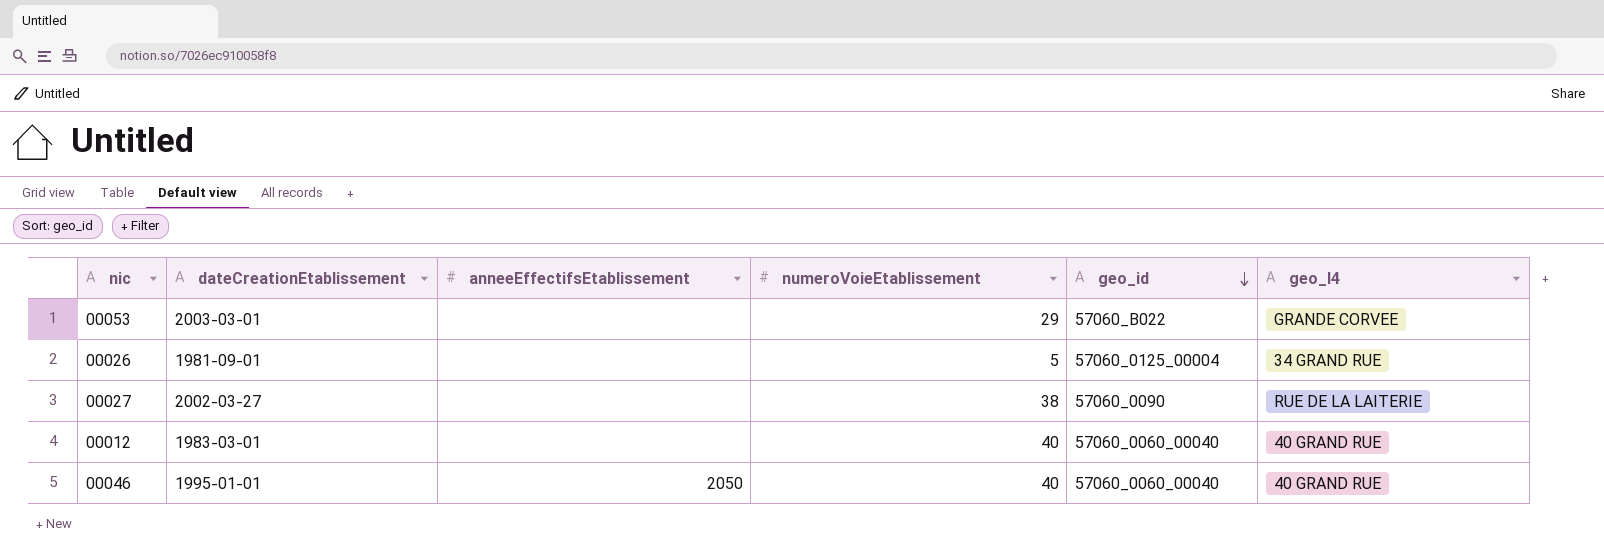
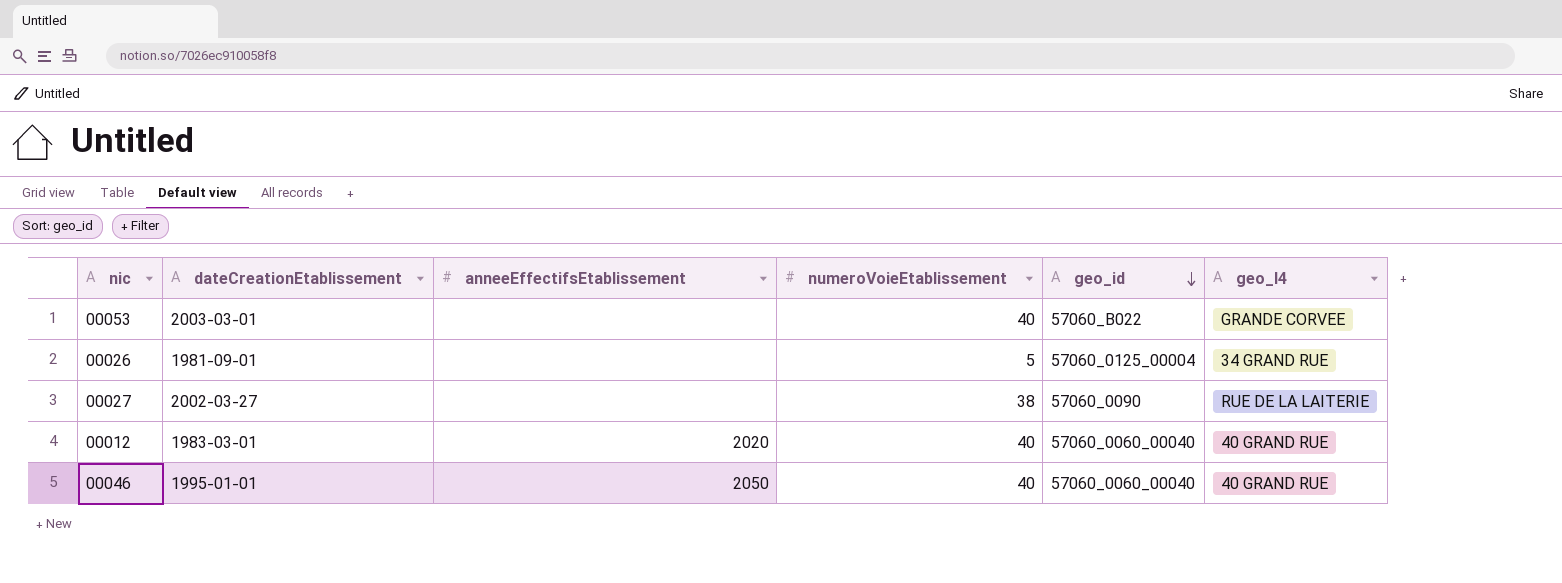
00053 | numeroVoieEtablissement: 29 -> 40
00012 | anneeEffectifsEtablissement: none -> 2020

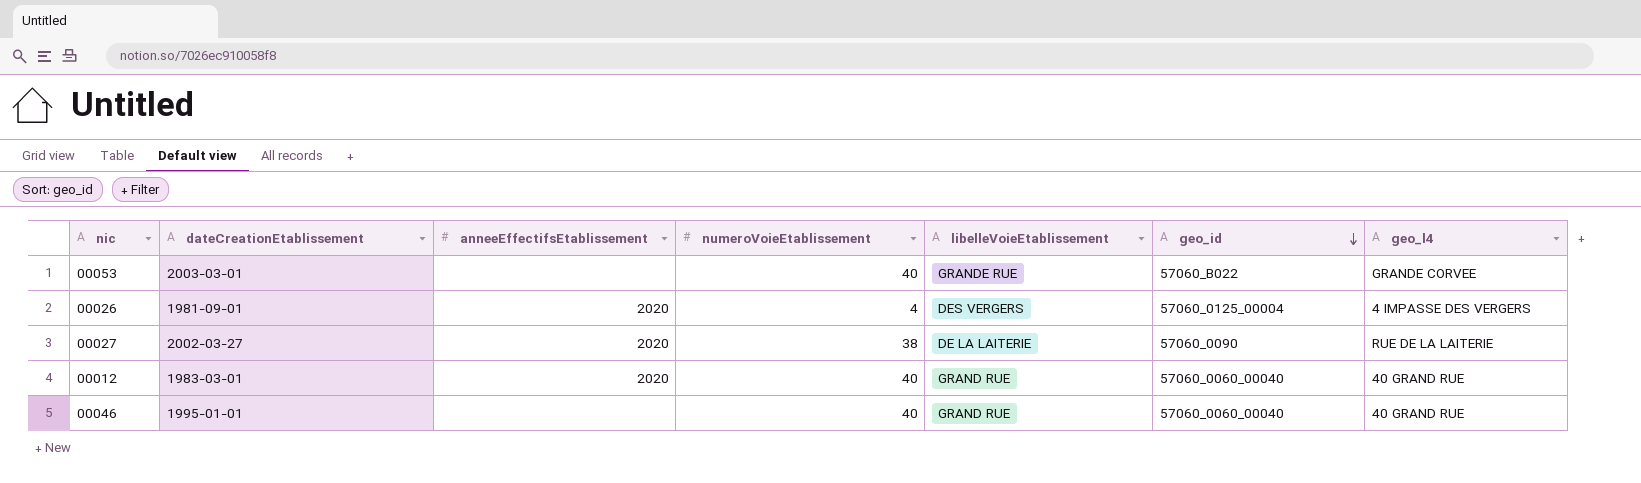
column libelleVoieEtablissement | position: none -> 5
00026 | anneeEffectifsEtablissement: none -> 2020
00026 | numeroVoieEtablissement: 5 -> 4
00026 | geo_l4: 34 GRAND RUE -> 4 IMPASSE DES VERGERS
00027 | anneeEffectifsEtablissement: none -> 2020
00046 | anneeEffectifsEtablissement: 2050 -> none

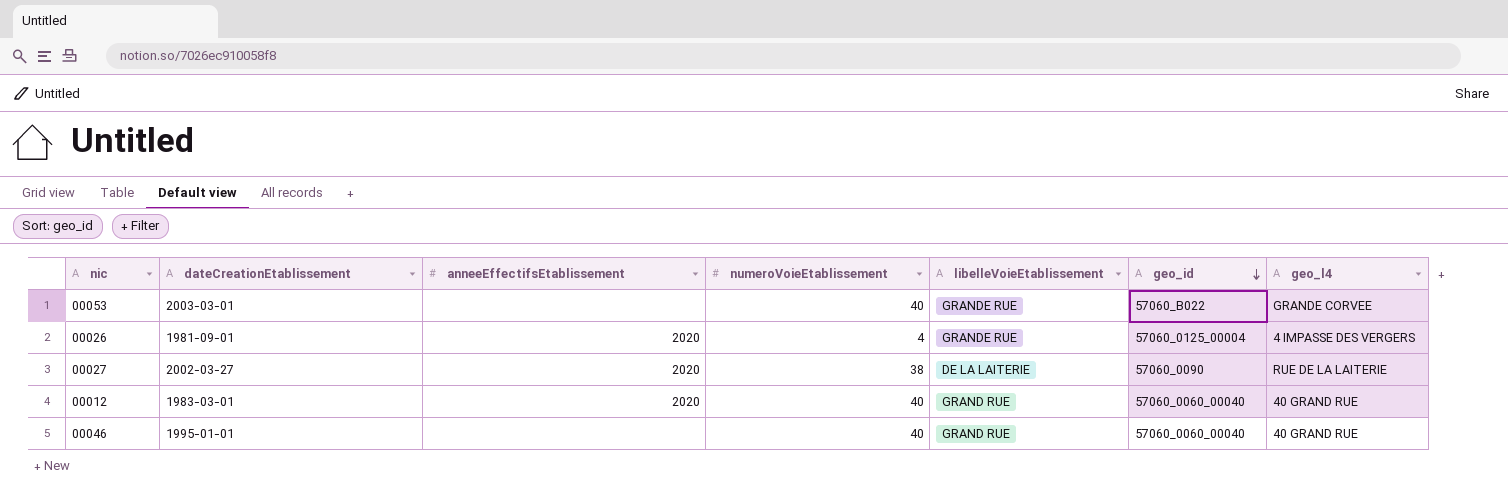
00026 | libelleVoieEtablissement: DES VERGERS -> GRANDE RUE

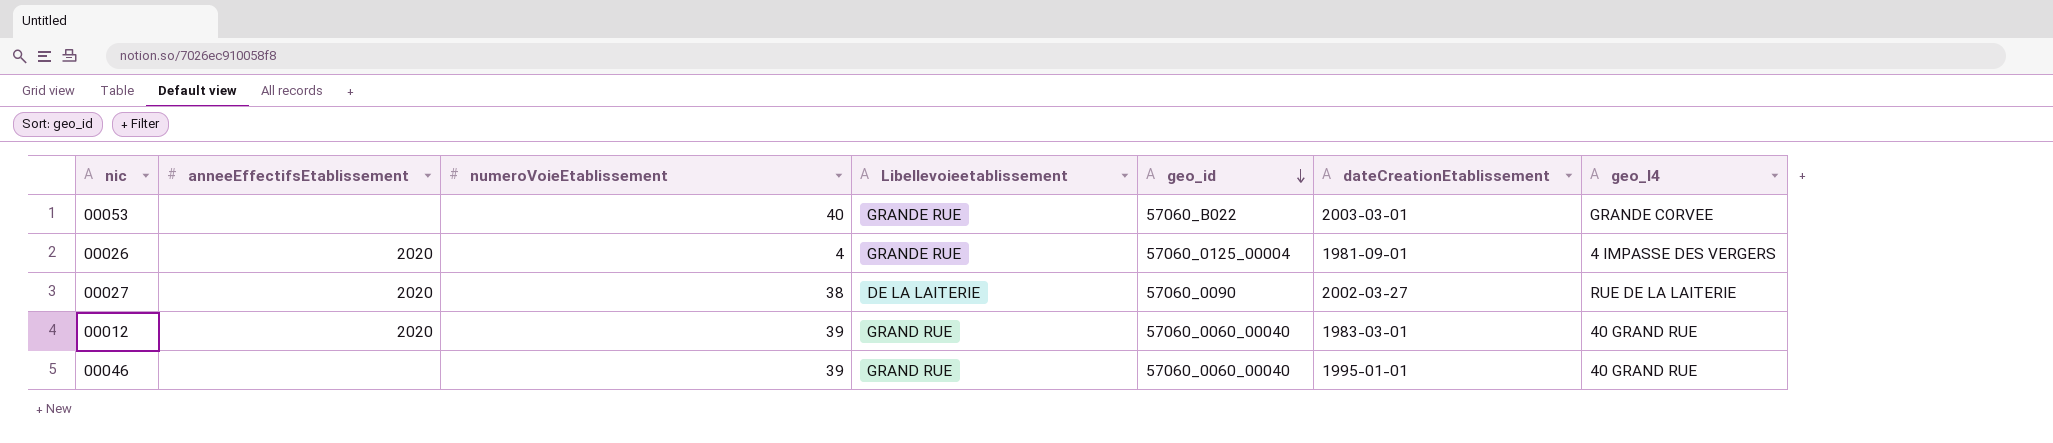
column name: libelleVoieEtablissement -> Libellevoieetablissement
column dateCreationEtablissement | position: 2 -> 6
00012 | numeroVoieEtablissement: 40 -> 39
00046 | numeroVoieEtablissement: 40 -> 39

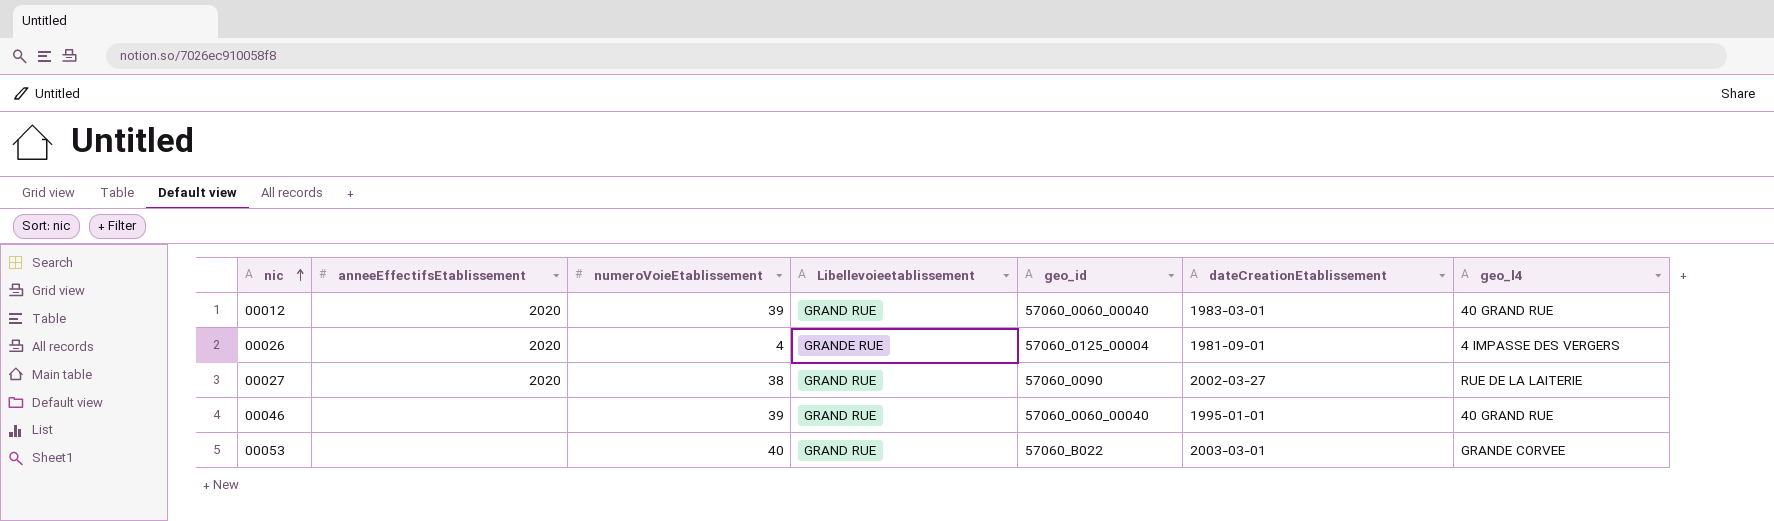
row order: geo_id descending -> nic ascending
00027 | Libellevoieetablissement: DE LA LAITERIE -> GRAND RUE
00053 | Libellevoieetablissement: GRANDE RUE -> GRAND RUE

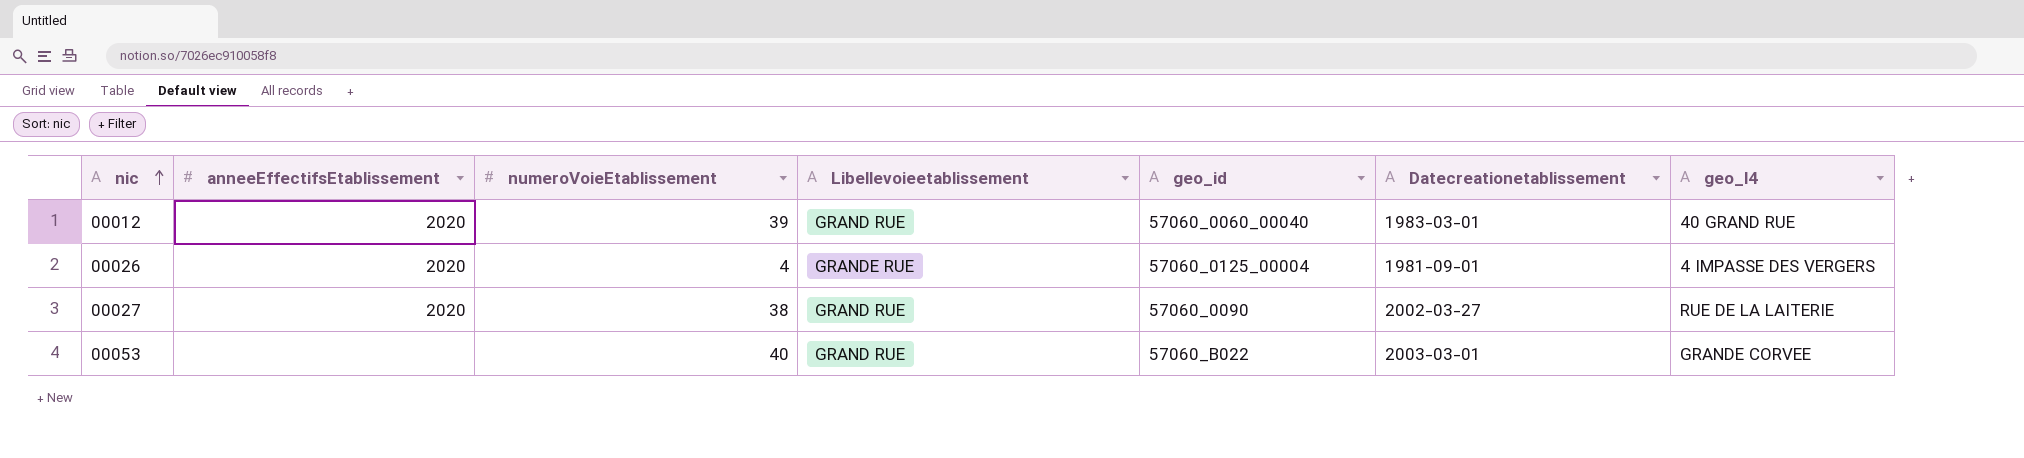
column name: dateCreationEtablissement -> Datecreationetablissement
row 00046: none | 39 | GRAND RUE | 57060_0060_00040 | 1995-01-01 | 40 GRAND RUE -> none

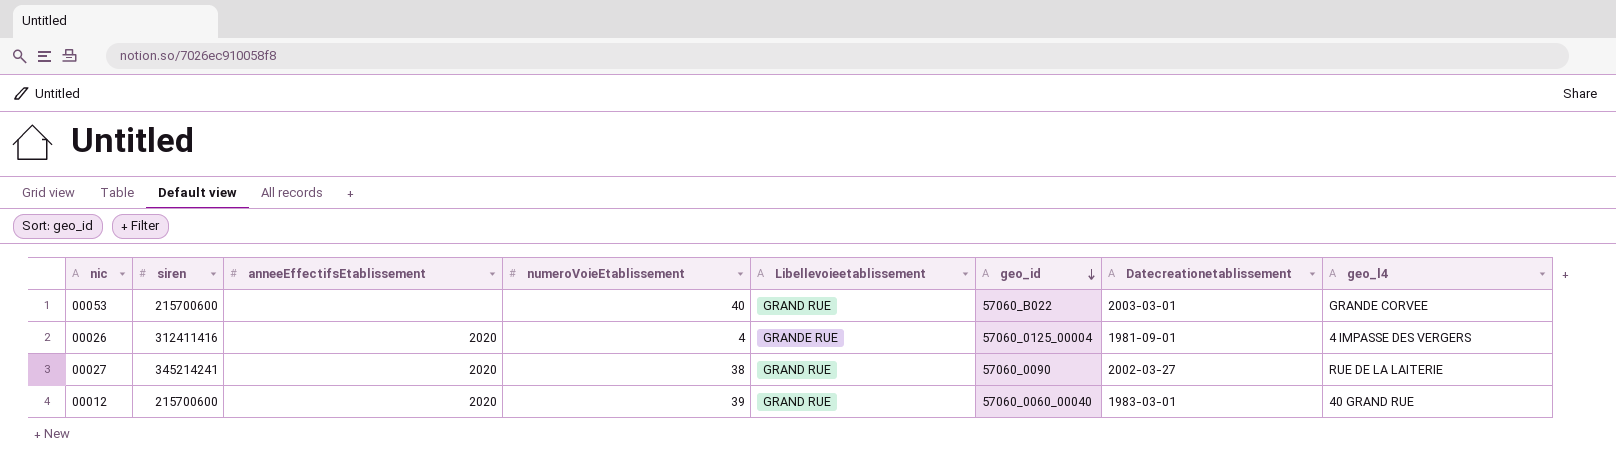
row order: nic ascending -> geo_id descending
column siren | position: none -> 2

